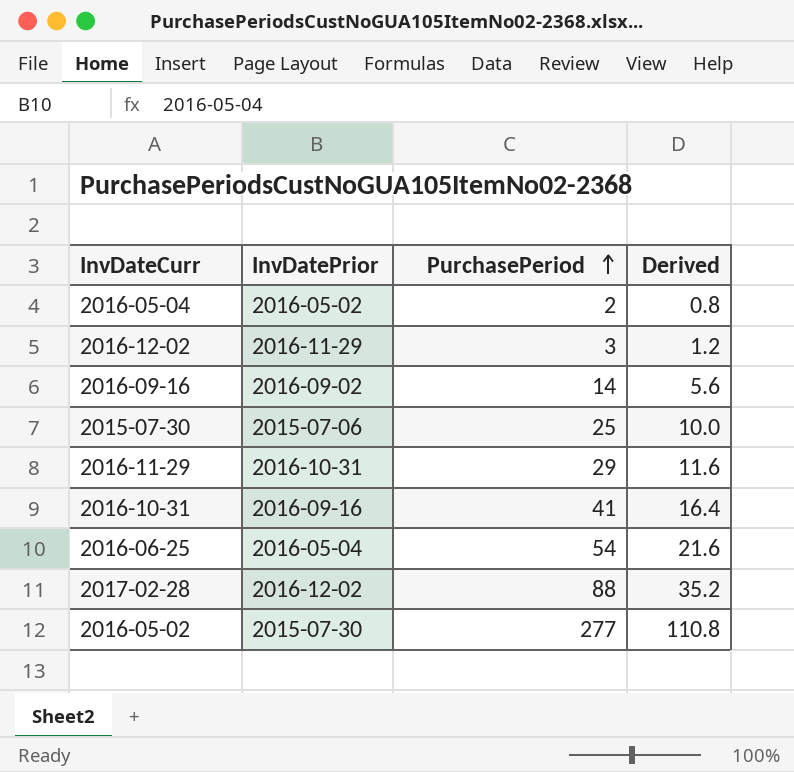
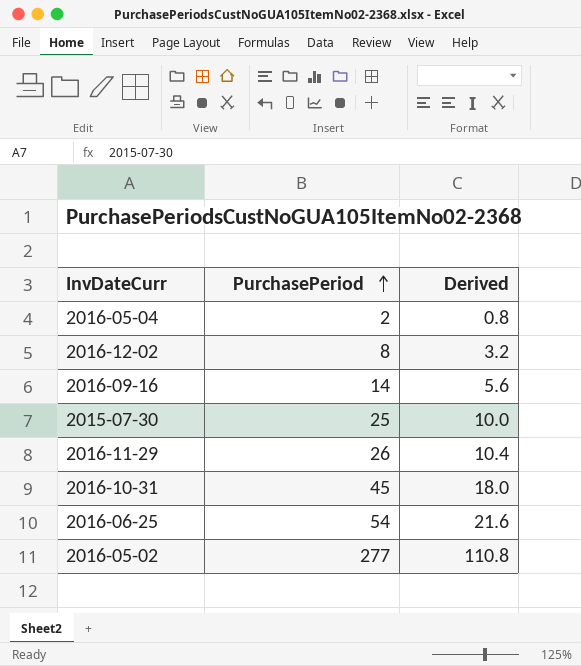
column InvDatePrior | position: 2 -> none
row 2017-02-28: 2016-12-02 | 88 | 35.2 -> none
2016-12-02 | PurchasePeriod: 3 -> 8
2016-12-02 | Derived: 1.2 -> 3.2
2016-11-29 | PurchasePeriod: 29 -> 26
2016-11-29 | Derived: 11.6 -> 10.4
2016-10-31 | PurchasePeriod: 41 -> 45
2016-10-31 | Derived: 16.4 -> 18.0

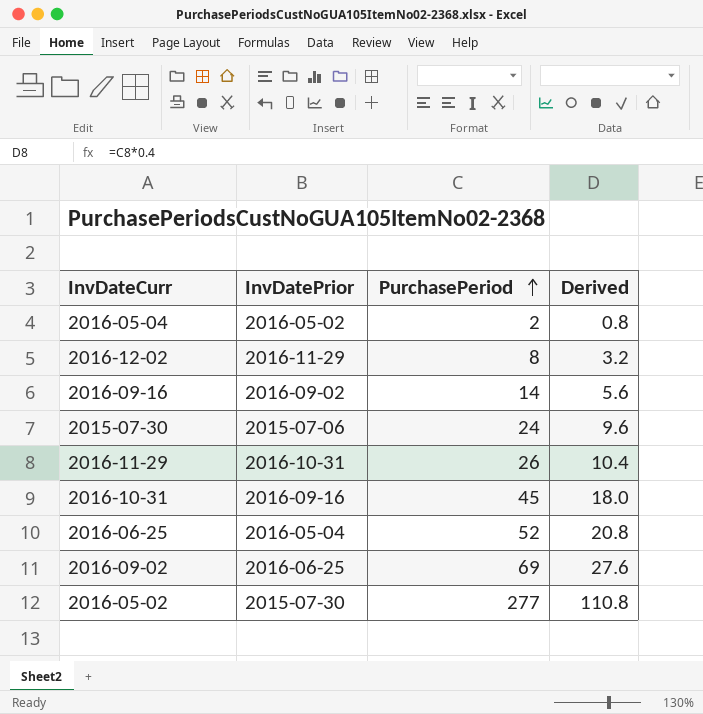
column InvDatePrior | position: none -> 2
2015-07-30 | PurchasePeriod: 25 -> 24
2015-07-30 | Derived: 10.0 -> 9.6
2016-06-25 | PurchasePeriod: 54 -> 52
2016-06-25 | Derived: 21.6 -> 20.8
row 2016-09-02: none -> 2016-06-25 | 69 | 27.6

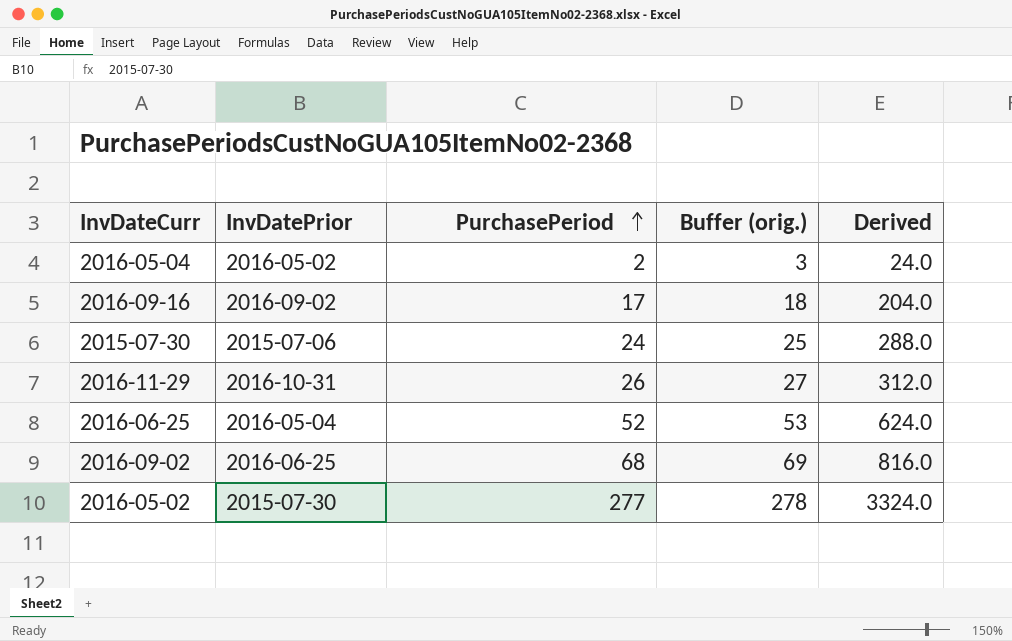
column Buffer (orig.) | formula: none -> [PurchasePeriod] + 1
column Derived | formula: [PurchasePeriod] * 0.4 -> [PurchasePeriod] * 12
row 2016-12-02: 2016-11-29 | 8 | 3.2 -> none
row 2016-10-31: 2016-09-16 | 45 | 18.0 -> none
2016-09-16 | PurchasePeriod: 14 -> 17
2016-09-02 | PurchasePeriod: 69 -> 68

